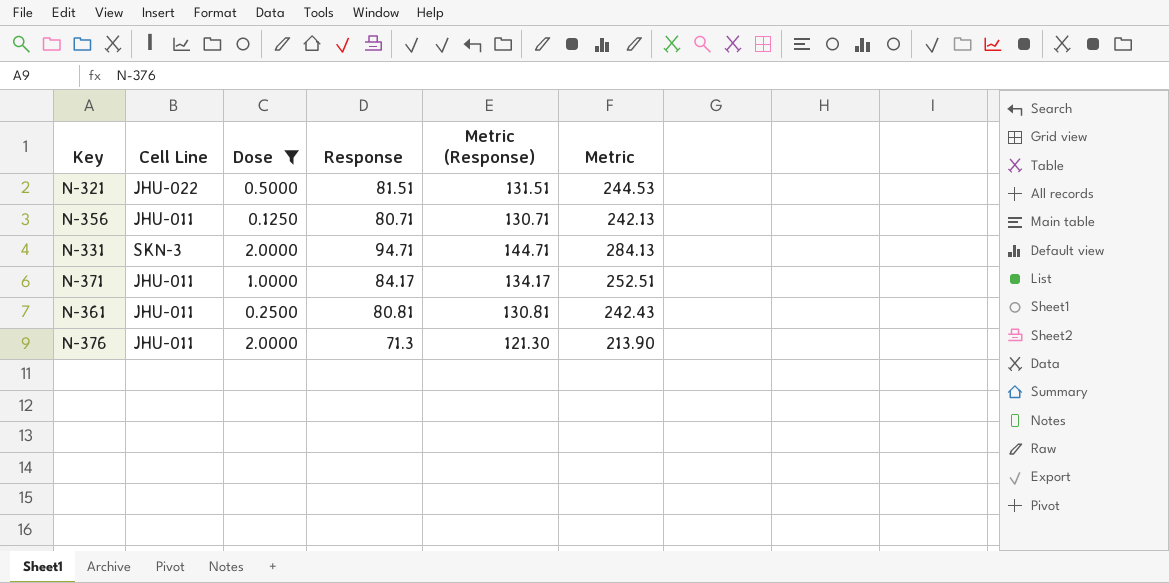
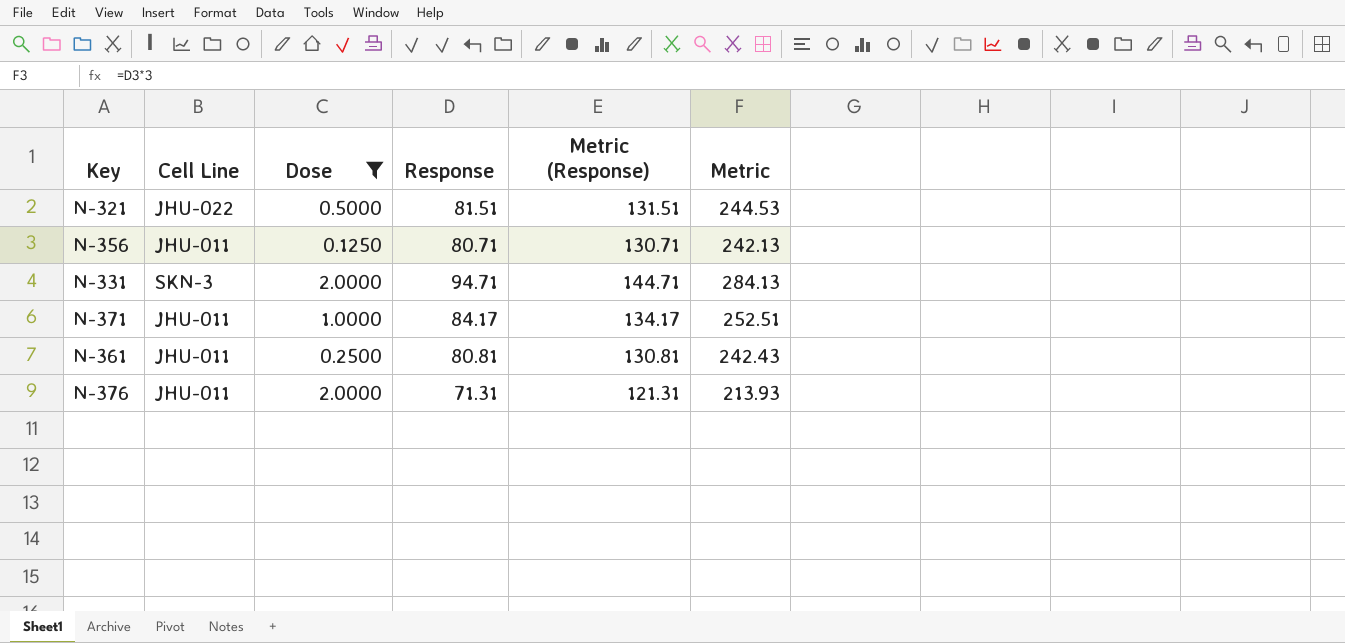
N-376 | Response: 71.3 -> 71.31
N-376 | Metric (Response): 121.30 -> 121.31
N-376 | Metric: 213.90 -> 213.93

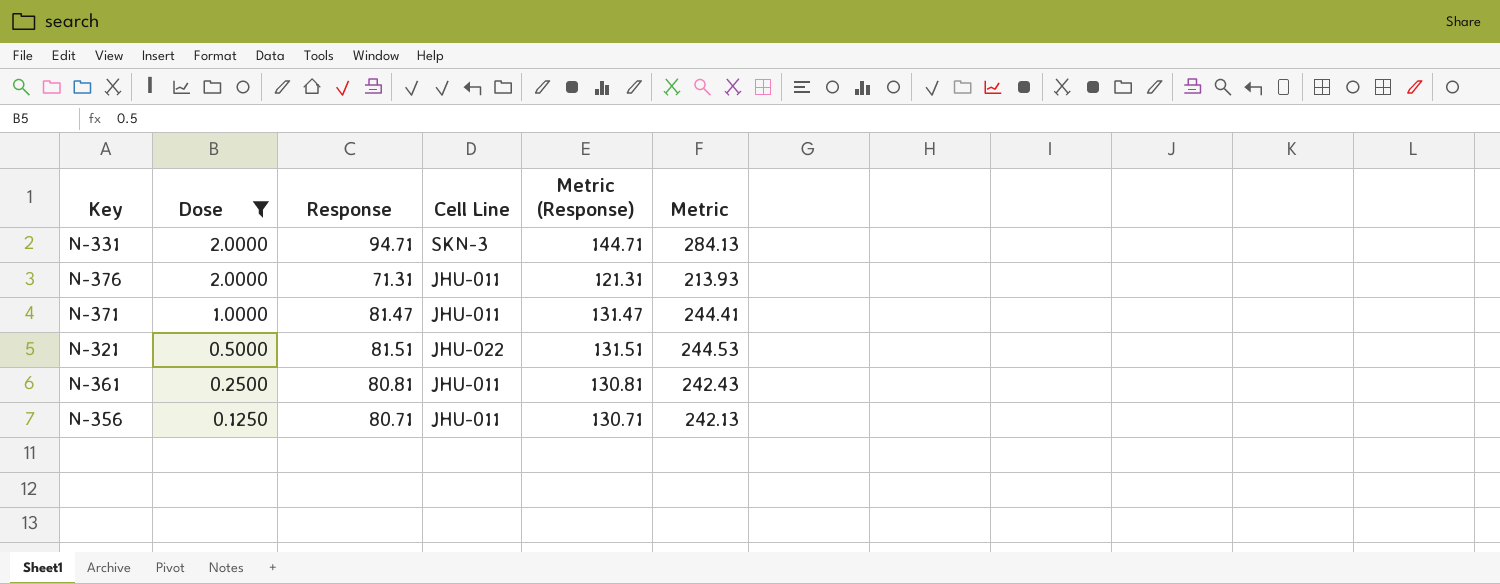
row order: none -> Dose descending
column Cell Line | position: 2 -> 4
N-371 | Response: 84.17 -> 81.47
N-371 | Metric (Response): 134.17 -> 131.47
N-371 | Metric: 252.51 -> 244.41

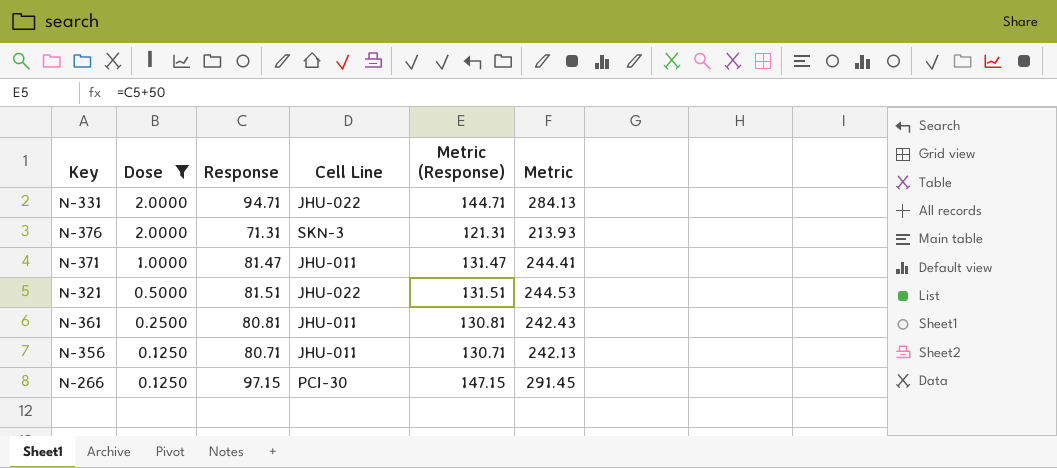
N-331 | Cell Line: SKN-3 -> JHU-022
N-376 | Cell Line: JHU-011 -> SKN-3
row N-266: none -> 0.1250 | 97.15 | PCI-30 | 147.15 | 291.45

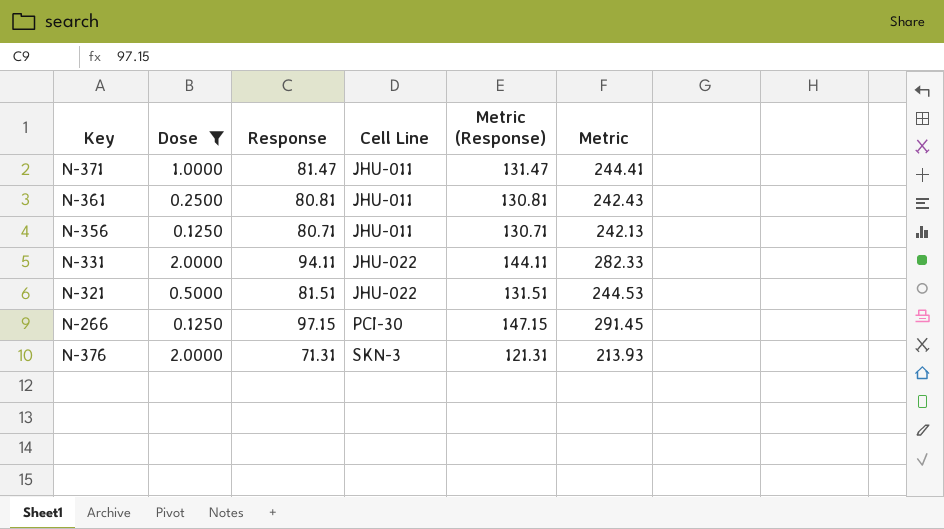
row order: Dose descending -> Cell Line ascending
N-331 | Response: 94.71 -> 94.11
N-331 | Metric (Response): 144.71 -> 144.11
N-331 | Metric: 284.13 -> 282.33

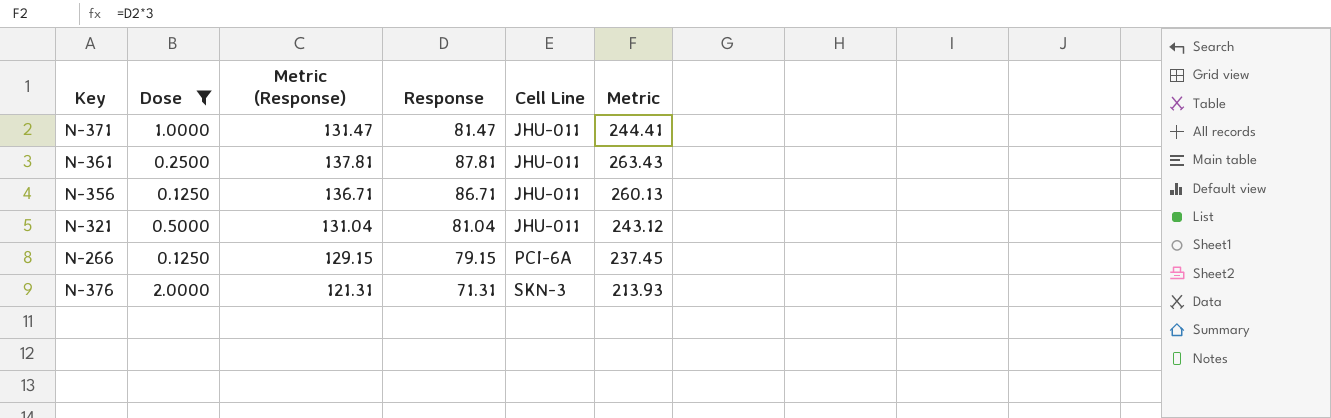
column Metric (Response) | position: 5 -> 3
row N-331: 2.0000 | 94.11 | JHU-022 | 144.11 | 282.33 -> none
N-361 | Metric (Response): 130.81 -> 137.81
N-361 | Response: 80.81 -> 87.81
N-361 | Metric: 242.43 -> 263.43
N-356 | Metric (Response): 130.71 -> 136.71
N-356 | Response: 80.71 -> 86.71
N-356 | Metric: 242.13 -> 260.13
N-321 | Metric (Response): 131.51 -> 131.04
N-321 | Response: 81.51 -> 81.04
N-321 | Cell Line: JHU-022 -> JHU-011
N-321 | Metric: 244.53 -> 243.12
N-266 | Metric (Response): 147.15 -> 129.15
N-266 | Response: 97.15 -> 79.15
N-266 | Cell Line: PCI-30 -> PCI-6A
N-266 | Metric: 291.45 -> 237.45

